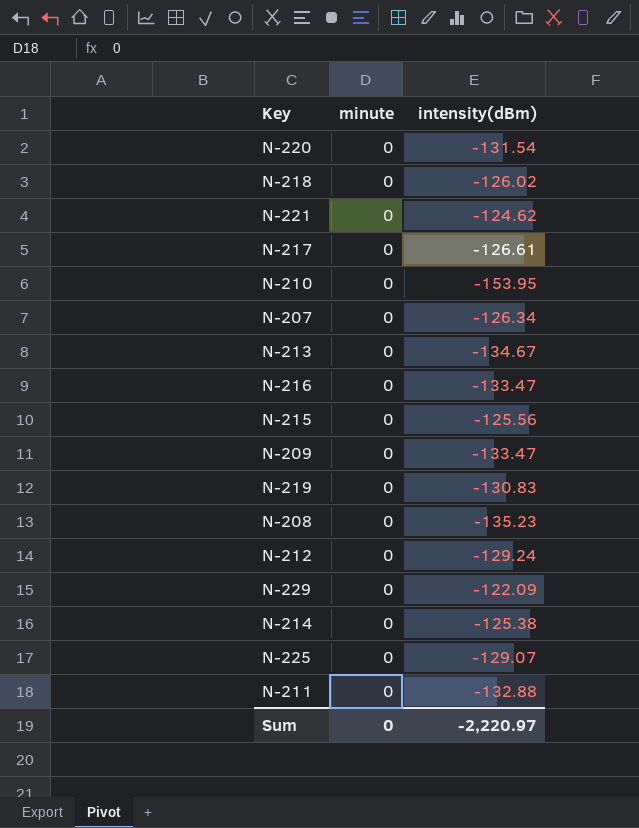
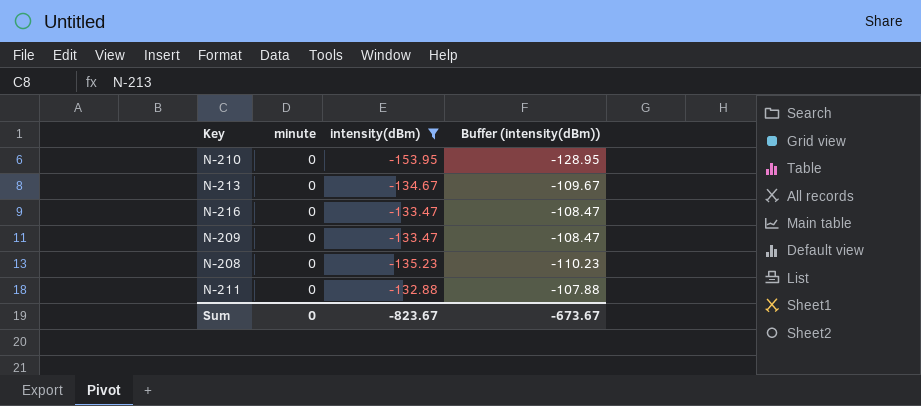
filter: none -> intensity(dBm) <= -132.88
column Buffer (intensity(dBm)) | formula: none -> [intensity(dBm)] + 25
Sum | intensity(dBm): -2,220.97 -> -823.67

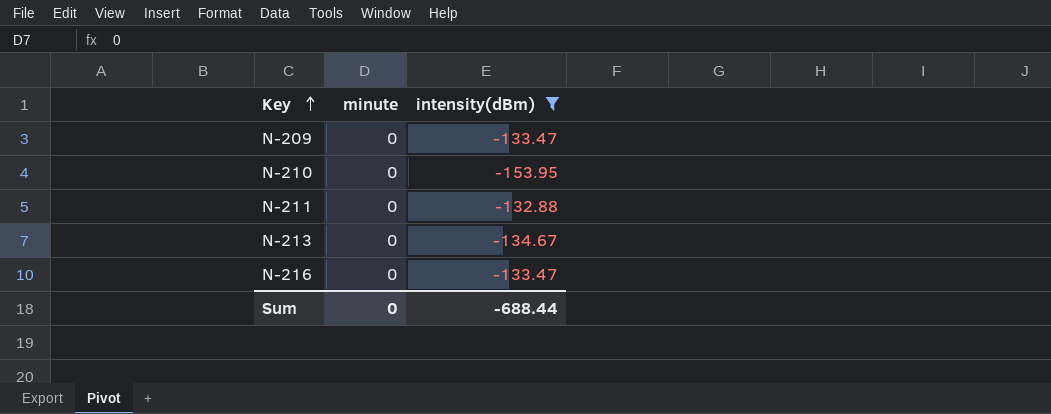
row order: none -> Key ascending
column Buffer (intensity(dBm)) | formula: [intensity(dBm)] + 25 -> none
row N-208: 0 | -135.23 | -110.23 -> none
Sum | intensity(dBm): -823.67 -> -688.44

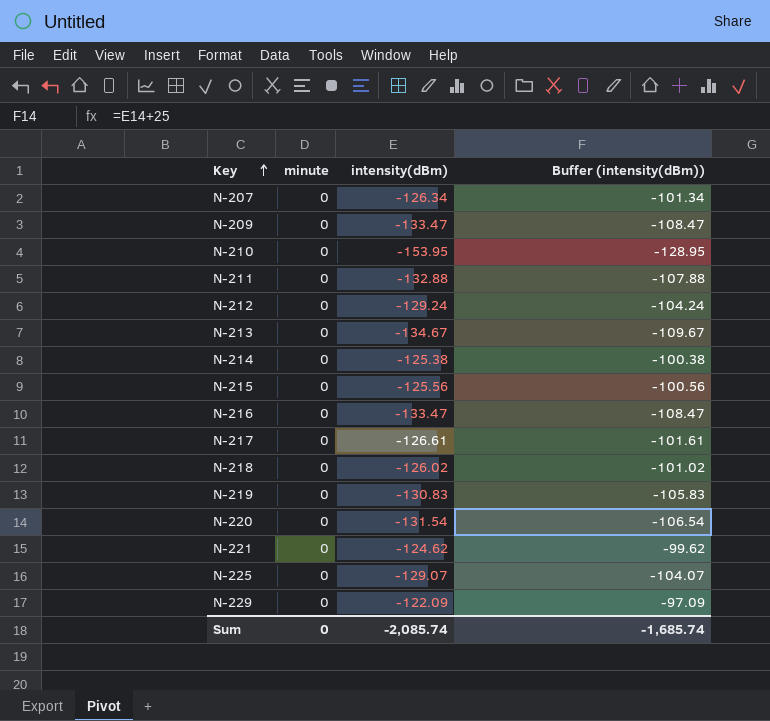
filter: intensity(dBm) <= -132.88 -> none
column Buffer (intensity(dBm)) | formula: none -> [intensity(dBm)] + 25
Sum | intensity(dBm): -688.44 -> -2,085.74

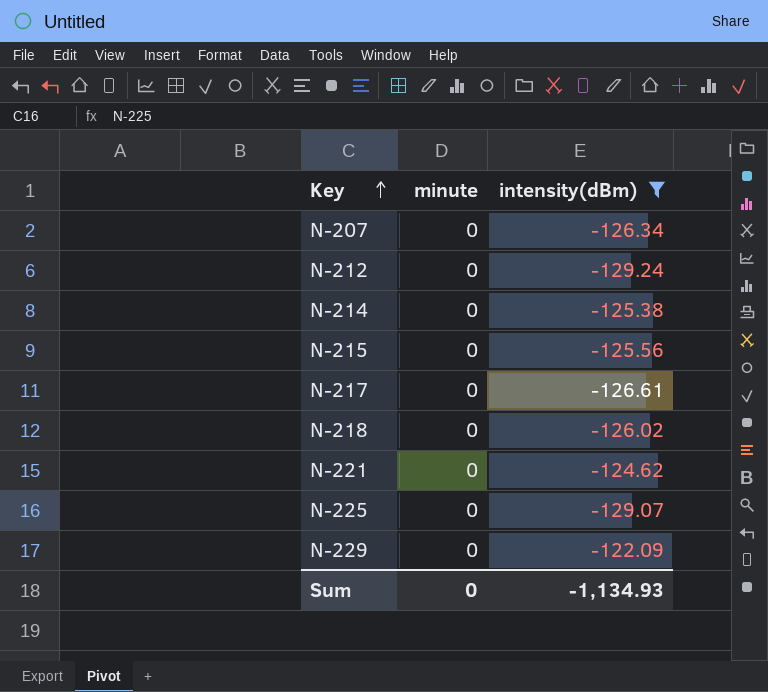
filter: none -> intensity(dBm) >= -129.24
column Buffer (intensity(dBm)) | formula: [intensity(dBm)] + 25 -> none
Sum | intensity(dBm): -2,085.74 -> -1,134.93

